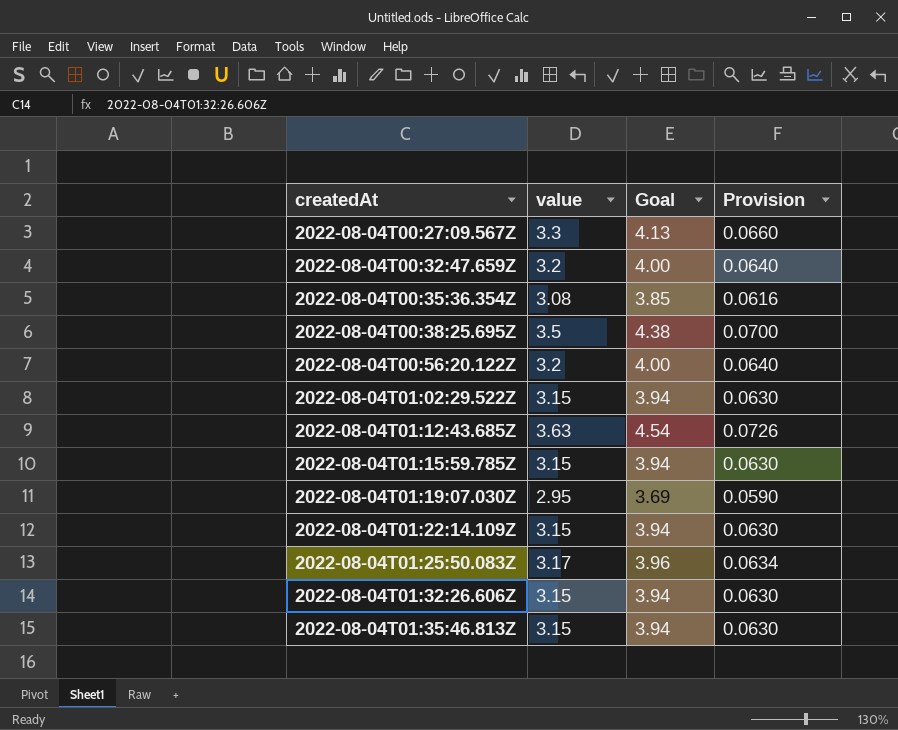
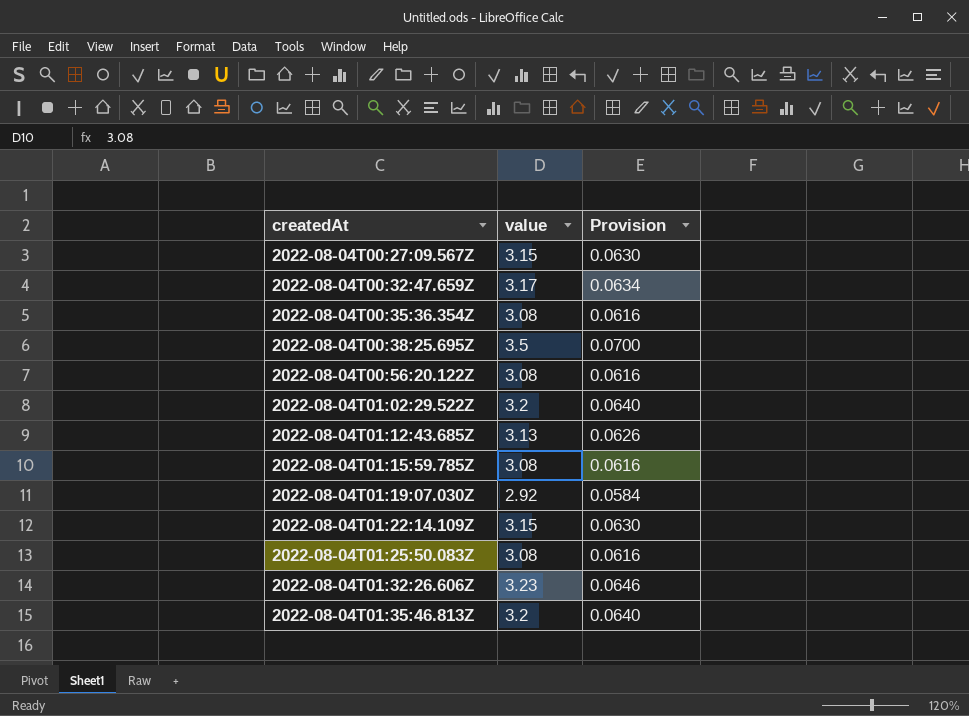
column Goal | formula: [value] * 1.25 -> none
2022-08-04T00:27:09.567Z | value: 3.3 -> 3.15
2022-08-04T00:27:09.567Z | Provision: 0.0660 -> 0.0630
2022-08-04T00:32:47.659Z | value: 3.2 -> 3.17
2022-08-04T00:32:47.659Z | Provision: 0.0640 -> 0.0634
2022-08-04T00:56:20.122Z | value: 3.2 -> 3.08
2022-08-04T00:56:20.122Z | Provision: 0.0640 -> 0.0616
2022-08-04T01:02:29.522Z | value: 3.15 -> 3.2
2022-08-04T01:02:29.522Z | Provision: 0.0630 -> 0.0640
2022-08-04T01:12:43.685Z | value: 3.63 -> 3.13
2022-08-04T01:12:43.685Z | Provision: 0.0726 -> 0.0626
2022-08-04T01:15:59.785Z | value: 3.15 -> 3.08
2022-08-04T01:15:59.785Z | Provision: 0.0630 -> 0.0616
2022-08-04T01:19:07.030Z | value: 2.95 -> 2.92
2022-08-04T01:19:07.030Z | Provision: 0.0590 -> 0.0584
2022-08-04T01:25:50.083Z | value: 3.17 -> 3.08
2022-08-04T01:25:50.083Z | Provision: 0.0634 -> 0.0616
2022-08-04T01:32:26.606Z | value: 3.15 -> 3.23
2022-08-04T01:32:26.606Z | Provision: 0.0630 -> 0.0646
2022-08-04T01:35:46.813Z | value: 3.15 -> 3.2
2022-08-04T01:35:46.813Z | Provision: 0.0630 -> 0.0640

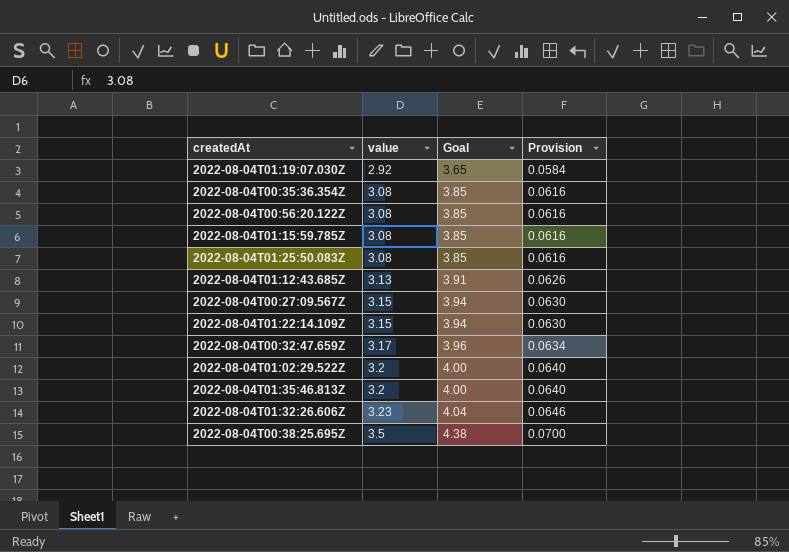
row order: createdAt ascending -> value ascending
column Goal | formula: none -> [value] * 1.25

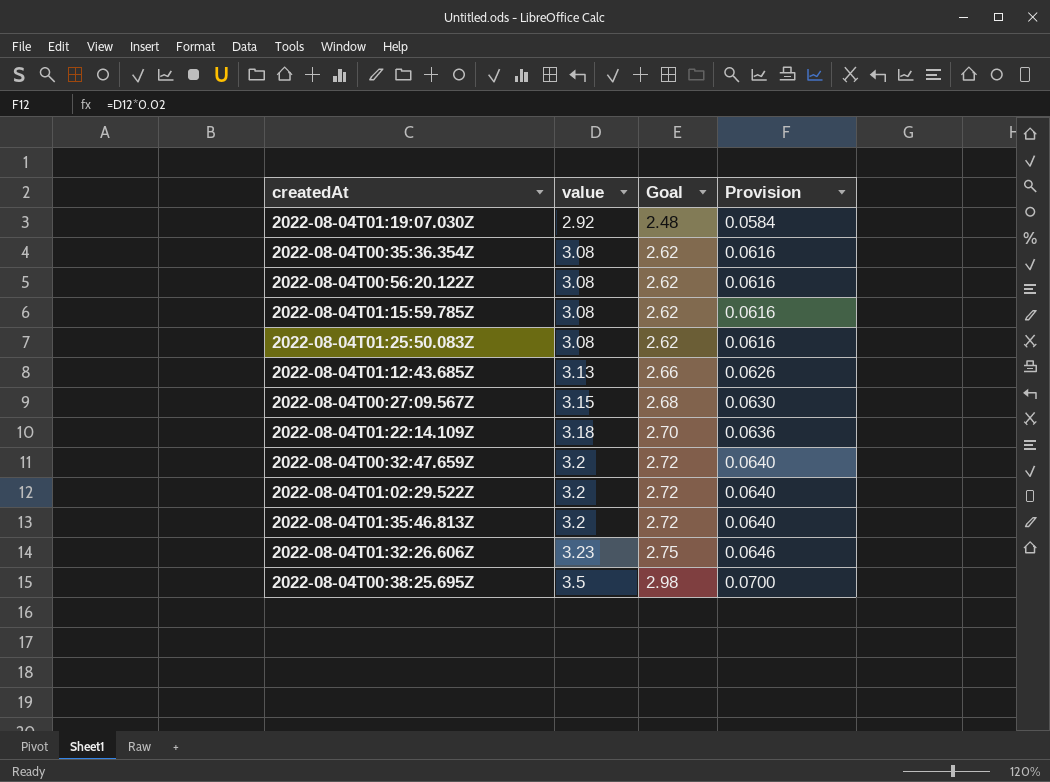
column Goal | formula: [value] * 1.25 -> [value] * 0.85
2022-08-04T01:22:14.109Z | value: 3.15 -> 3.18
2022-08-04T01:22:14.109Z | Provision: 0.0630 -> 0.0636
2022-08-04T00:32:47.659Z | value: 3.17 -> 3.2
2022-08-04T00:32:47.659Z | Provision: 0.0634 -> 0.0640

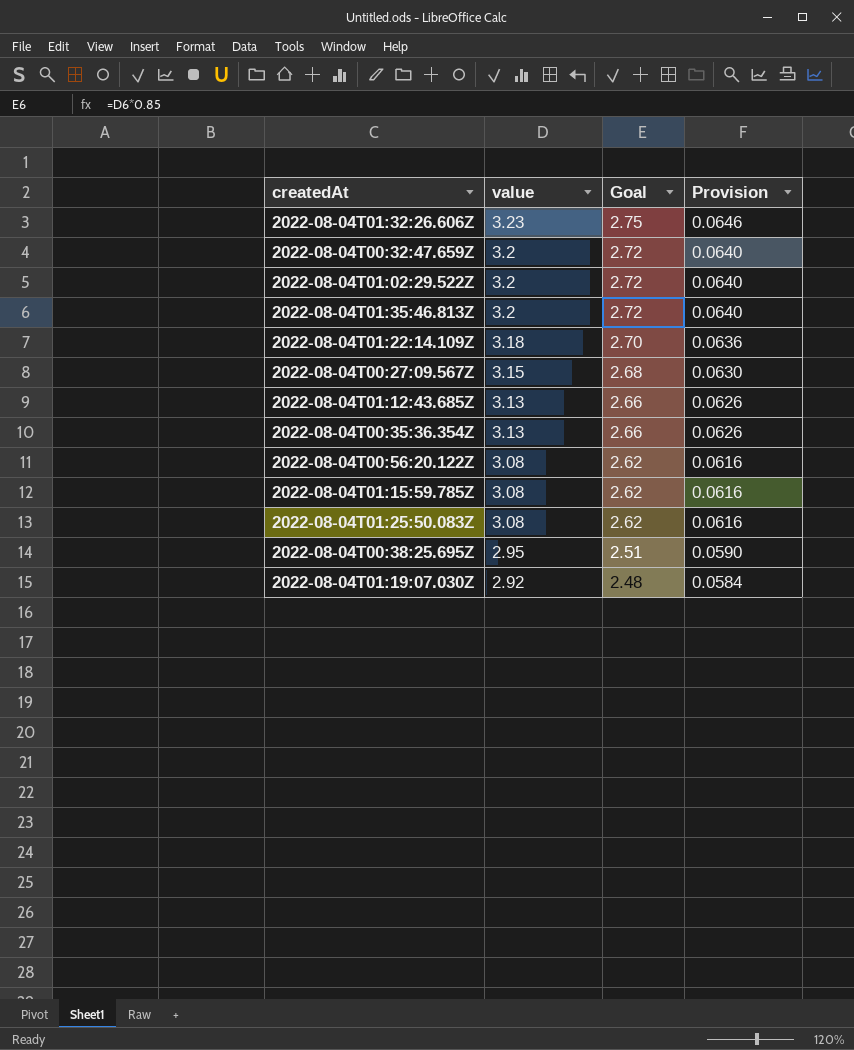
row order: value ascending -> value descending
2022-08-04T00:35:36.354Z | value: 3.08 -> 3.13
2022-08-04T00:35:36.354Z | Goal: 2.62 -> 2.66
2022-08-04T00:35:36.354Z | Provision: 0.0616 -> 0.0626
2022-08-04T00:38:25.695Z | value: 3.5 -> 2.95
2022-08-04T00:38:25.695Z | Goal: 2.98 -> 2.51
2022-08-04T00:38:25.695Z | Provision: 0.0700 -> 0.0590

